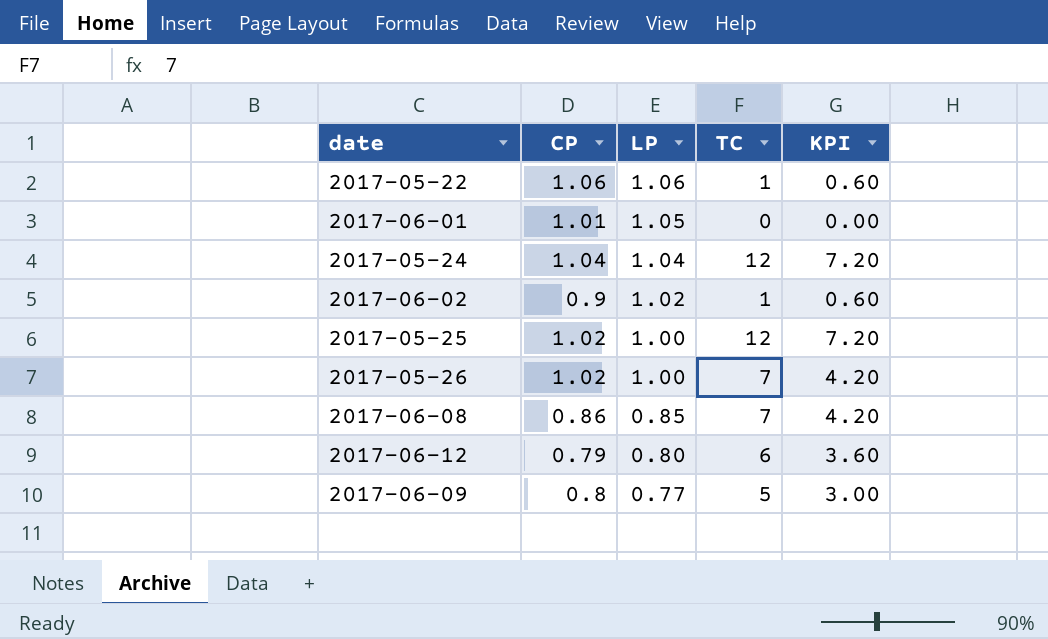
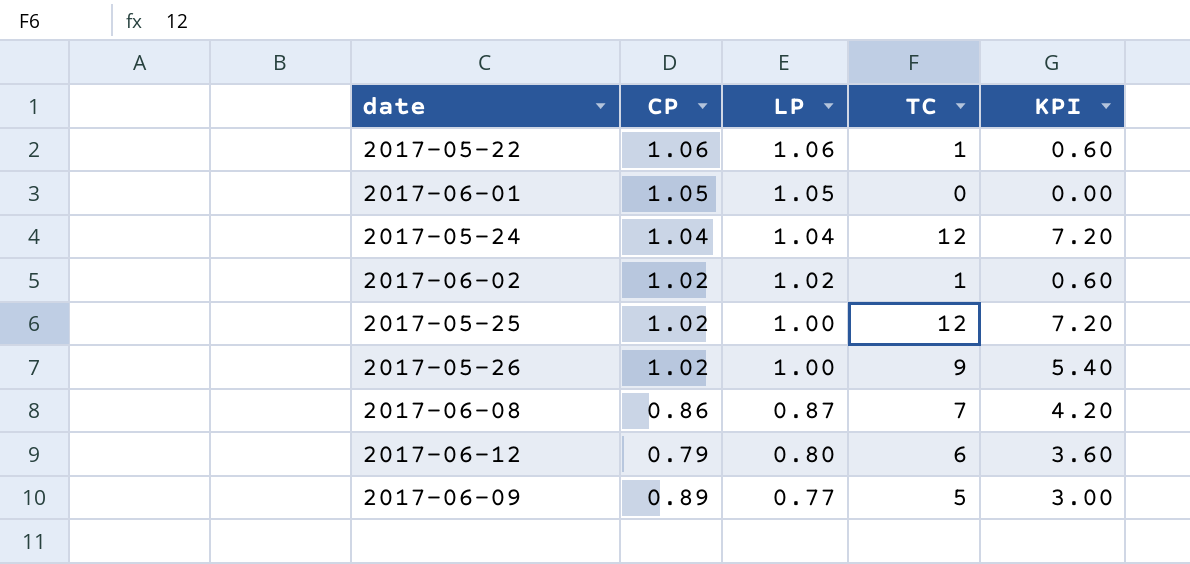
2017-06-01 | CP: 1.01 -> 1.05
2017-06-02 | CP: 0.9 -> 1.02
2017-05-26 | TC: 7 -> 9
2017-05-26 | KPI: 4.20 -> 5.40
2017-06-08 | LP: 0.85 -> 0.87
2017-06-09 | CP: 0.8 -> 0.89

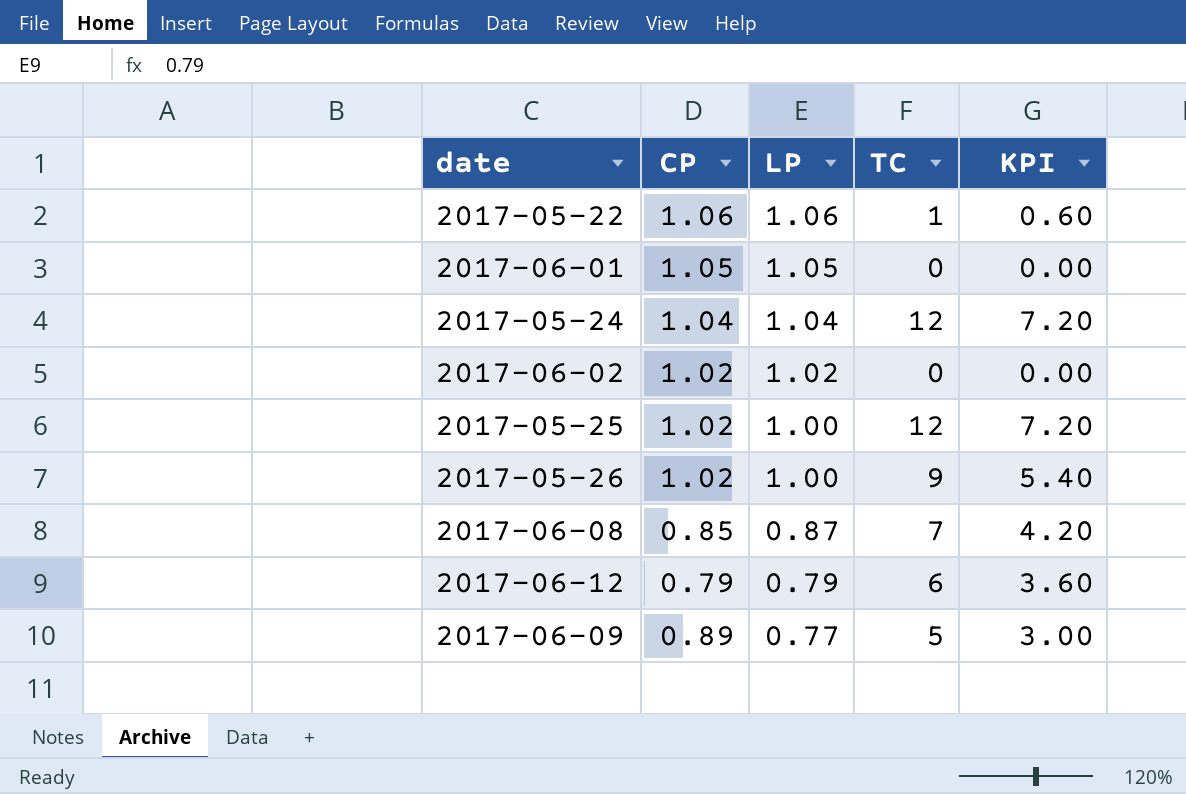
2017-06-02 | TC: 1 -> 0
2017-06-02 | KPI: 0.60 -> 0.00
2017-06-08 | CP: 0.86 -> 0.85
2017-06-12 | LP: 0.80 -> 0.79

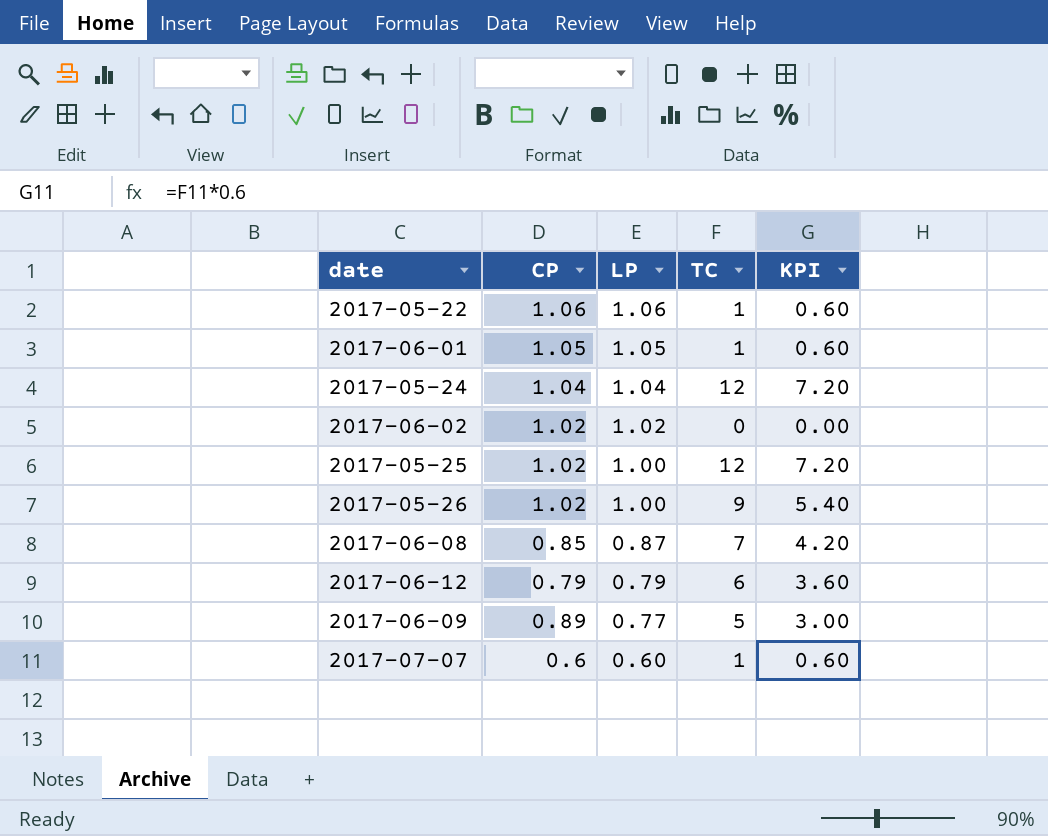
2017-06-01 | TC: 0 -> 1
2017-06-01 | KPI: 0.00 -> 0.60
row 2017-07-07: none -> 0.6 | 0.60 | 1 | 0.60

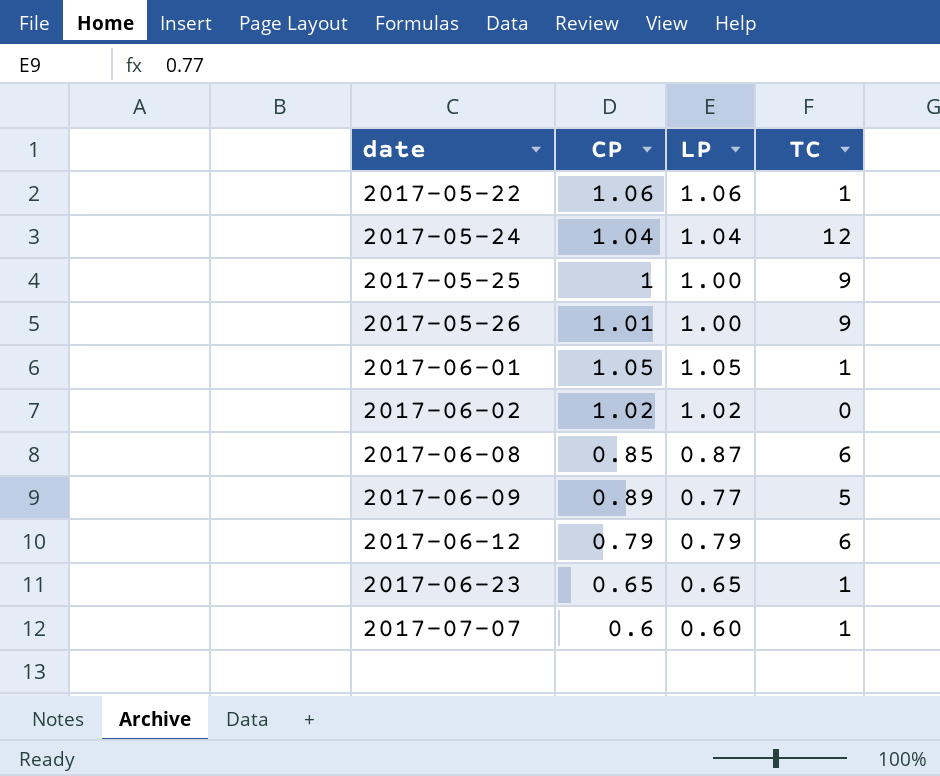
row order: LP descending -> date ascending
column KPI | formula: [TC] * 0.6 -> none
2017-05-25 | CP: 1.02 -> 1
2017-05-25 | TC: 12 -> 9
2017-05-26 | CP: 1.02 -> 1.01
2017-06-08 | TC: 7 -> 6
row 2017-06-23: none -> 0.65 | 0.65 | 1

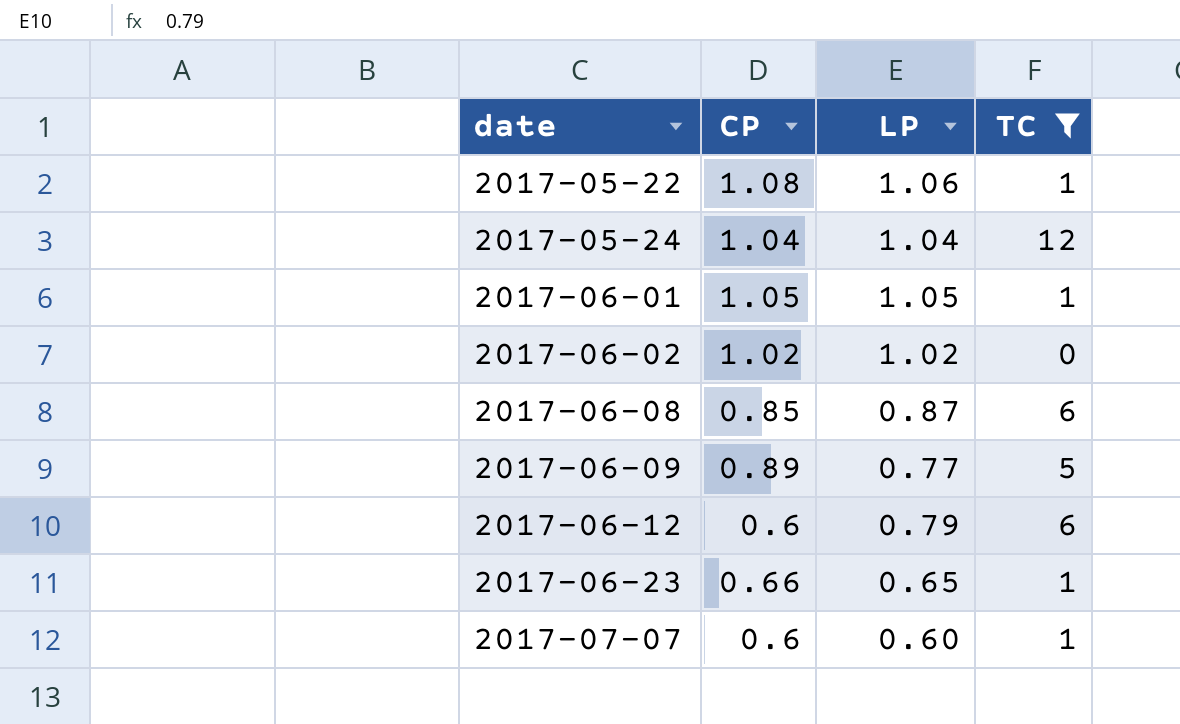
filter: none -> TC != 9
2017-05-22 | CP: 1.06 -> 1.08
2017-06-12 | CP: 0.79 -> 0.6
2017-06-23 | CP: 0.65 -> 0.66

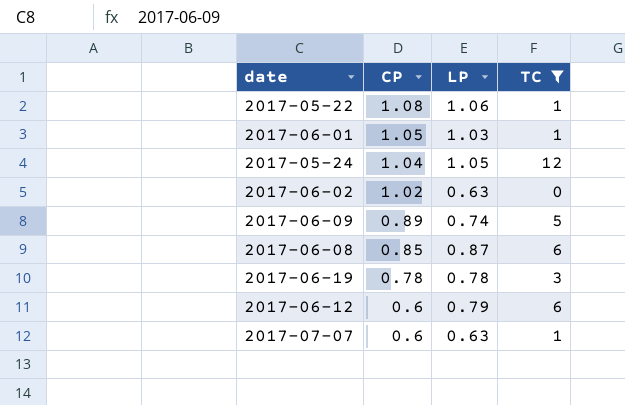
row order: date ascending -> CP descending
row 2017-06-23: 0.66 | 0.65 | 1 -> none
2017-06-01 | LP: 1.05 -> 1.03
2017-05-24 | LP: 1.04 -> 1.05
2017-06-02 | LP: 1.02 -> 0.63
2017-06-09 | LP: 0.77 -> 0.74
row 2017-06-19: none -> 0.78 | 0.78 | 3
2017-07-07 | LP: 0.60 -> 0.63

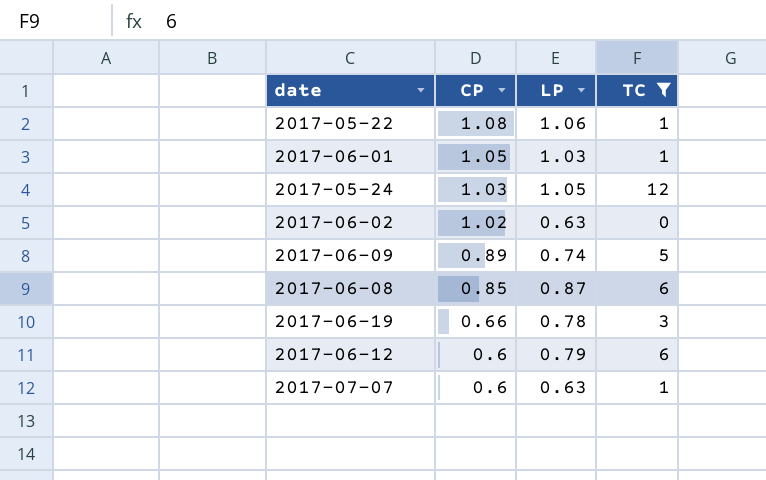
2017-05-24 | CP: 1.04 -> 1.03
2017-06-19 | CP: 0.78 -> 0.66

